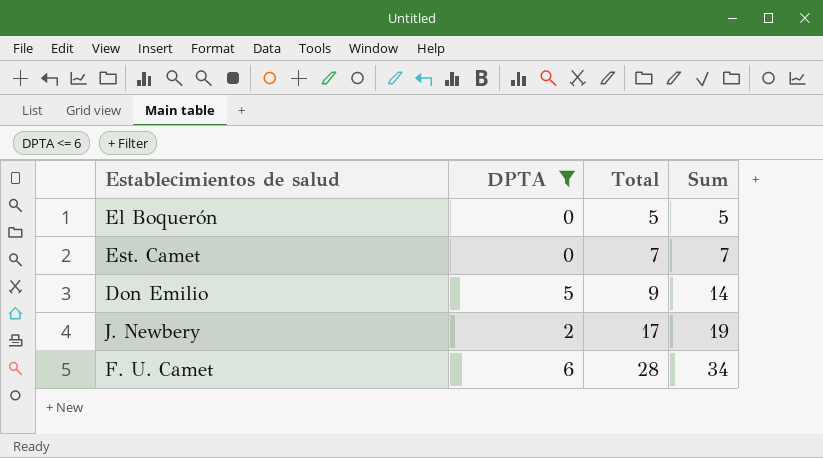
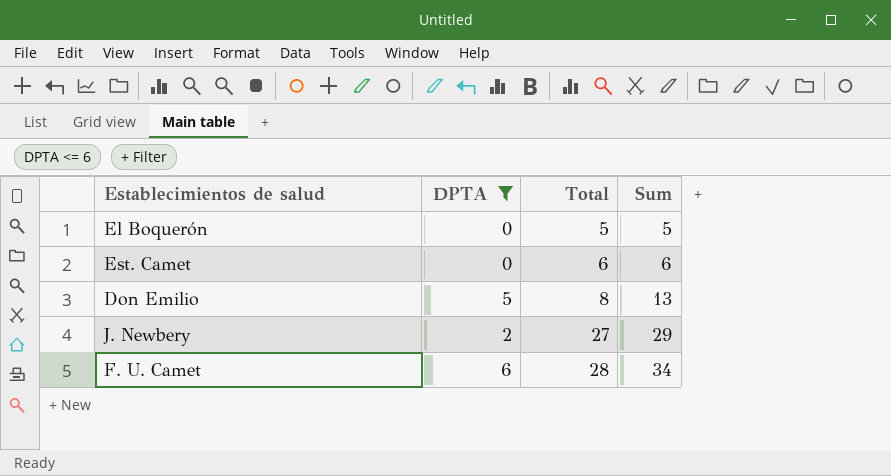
Est. Camet | Total: 7 -> 6
Est. Camet | Sum: 7 -> 6
Don Emilio | Total: 9 -> 8
Don Emilio | Sum: 14 -> 13
J. Newbery | Total: 17 -> 27
J. Newbery | Sum: 19 -> 29

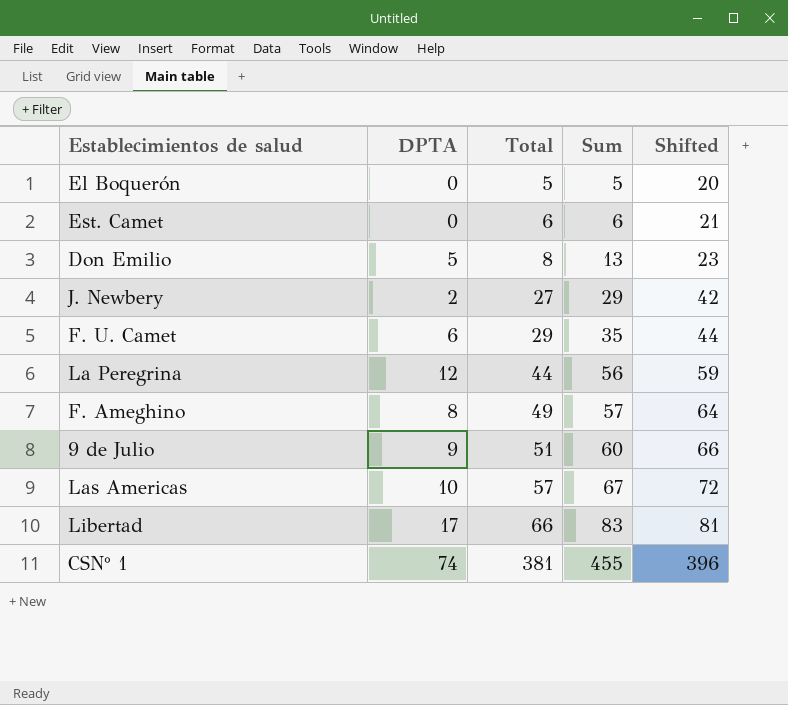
filter: DPTA <= 6 -> none
column Shifted | formula: none -> [Total] + 15
F. U. Camet | Total: 28 -> 29
F. U. Camet | Sum: 34 -> 35

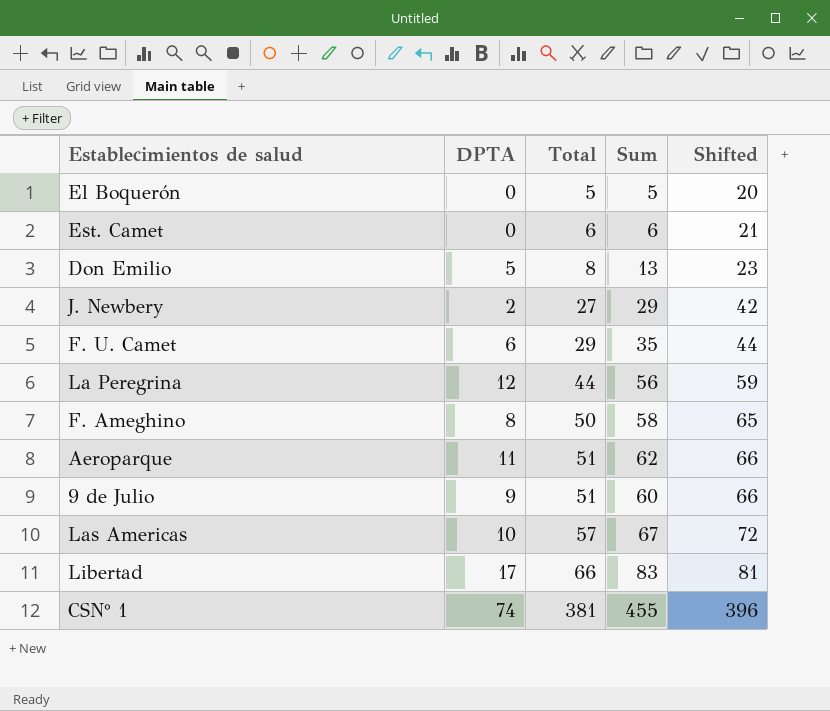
F. Ameghino | Total: 49 -> 50
F. Ameghino | Sum: 57 -> 58
F. Ameghino | Shifted: 64 -> 65
row Aeroparque: none -> 11 | 51 | 62 | 66

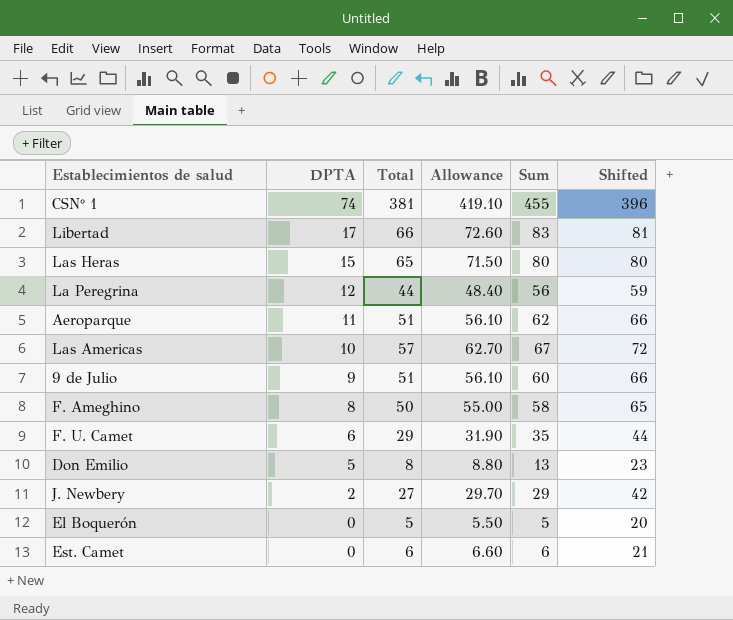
row order: Total ascending -> DPTA descending
column Allowance | formula: none -> [Total] * 1.1
row Las Heras: none -> 15 | 65 | 71.50 | 80 | 80

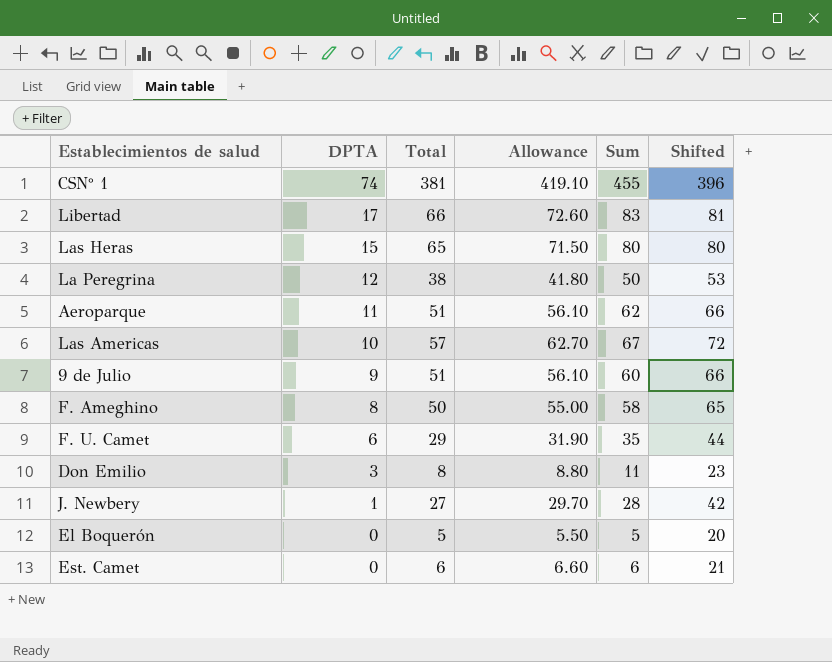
La Peregrina | Total: 44 -> 38
La Peregrina | Allowance: 48.40 -> 41.80
La Peregrina | Sum: 56 -> 50
La Peregrina | Shifted: 59 -> 53
Don Emilio | DPTA: 5 -> 3
Don Emilio | Sum: 13 -> 11
J. Newbery | DPTA: 2 -> 1
J. Newbery | Sum: 29 -> 28

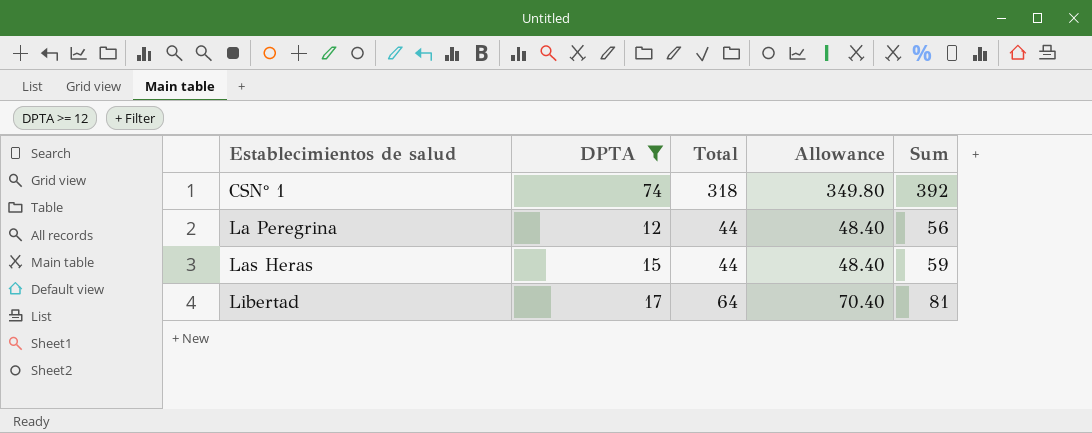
filter: none -> DPTA >= 12
row order: DPTA descending -> Establecimientos de salud ascending
column Shifted | formula: [Total] + 15 -> none
CSN° 1 | Total: 381 -> 318
CSN° 1 | Allowance: 419.10 -> 349.80
CSN° 1 | Sum: 455 -> 392
La Peregrina | Total: 38 -> 44
La Peregrina | Allowance: 41.80 -> 48.40
La Peregrina | Sum: 50 -> 56
Las Heras | Total: 65 -> 44
Las Heras | Allowance: 71.50 -> 48.40
Las Heras | Sum: 80 -> 59
Libertad | Total: 66 -> 64
Libertad | Allowance: 72.60 -> 70.40
Libertad | Sum: 83 -> 81

